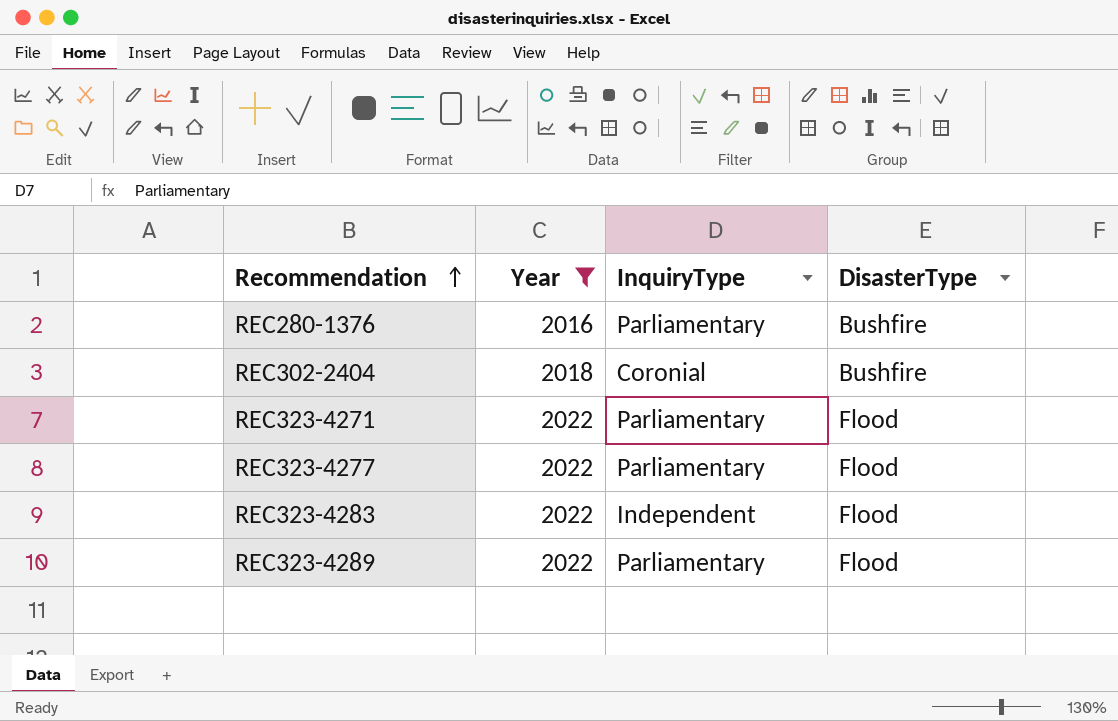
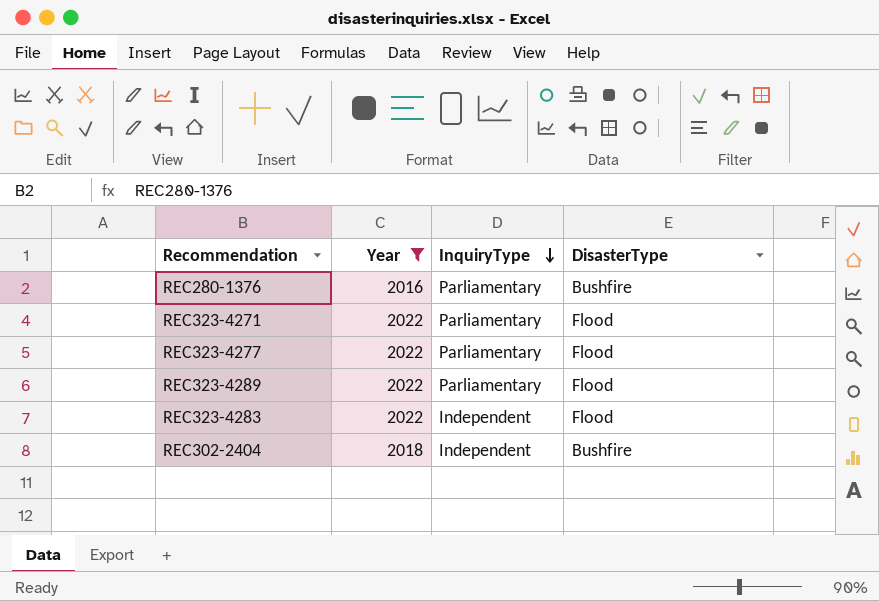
row order: Recommendation ascending -> InquiryType descending
REC302-2404 | InquiryType: Coronial -> Independent

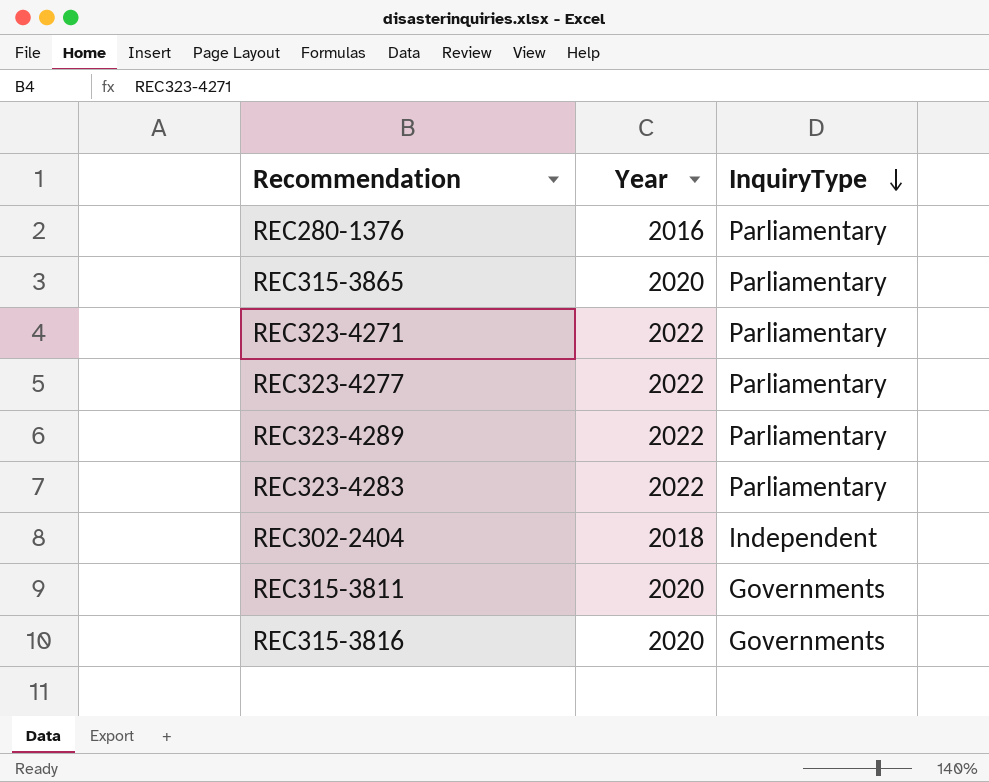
filter: Year != 2020 -> none
column DisasterType | position: 4 -> none
REC323-4283 | InquiryType: Independent -> Parliamentary

